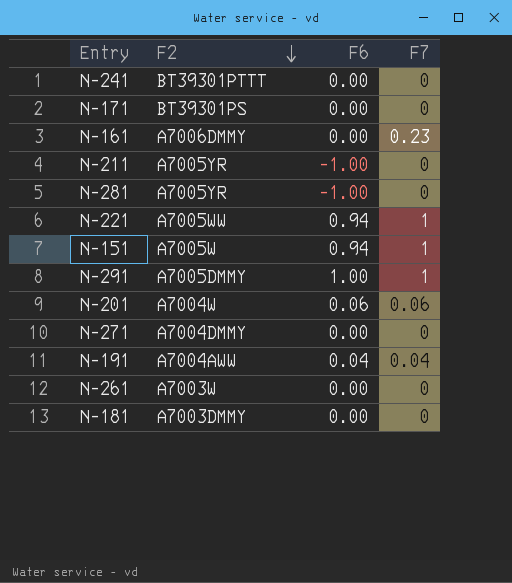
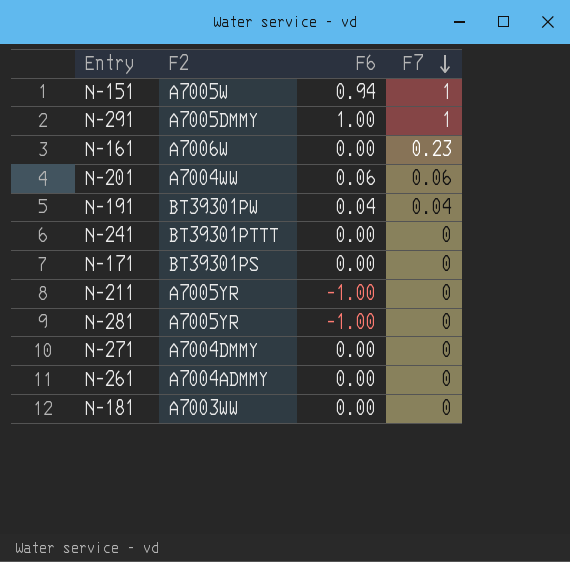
row order: F2 descending -> F7 descending
row N-221: A7005WW | 0.94 | 1 -> none
N-161 | F2: A7006DMMY -> A7006W
N-201 | F2: A7004W -> A7004WW
N-191 | F2: A7004AWW -> BT39301PW
N-261 | F2: A7003W -> A7004ADMMY
N-181 | F2: A7003DMMY -> A7003WW

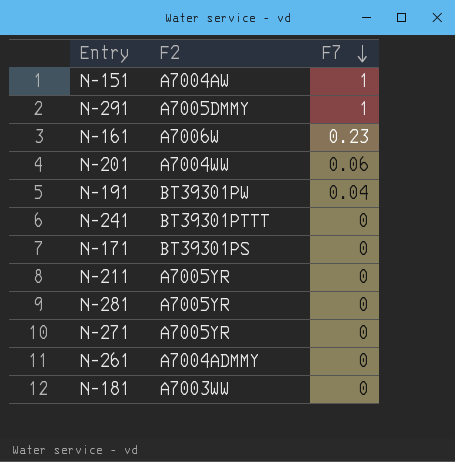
column F6 | position: 3 -> none
N-151 | F2: A7005W -> A7004AW
N-271 | F2: A7004DMMY -> A7005YR

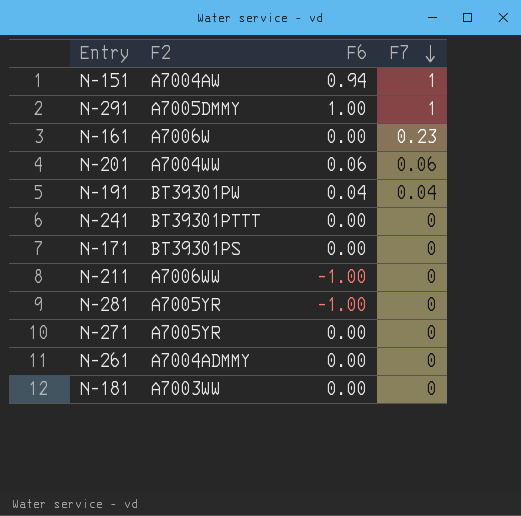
column F6 | position: none -> 3
N-211 | F2: A7005YR -> A7006WW

